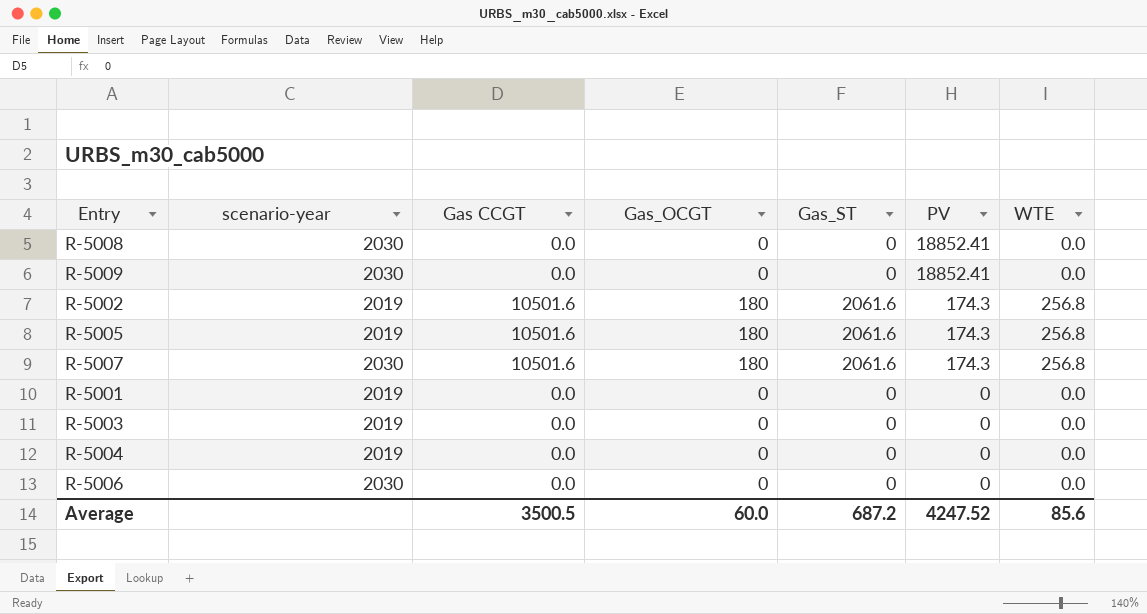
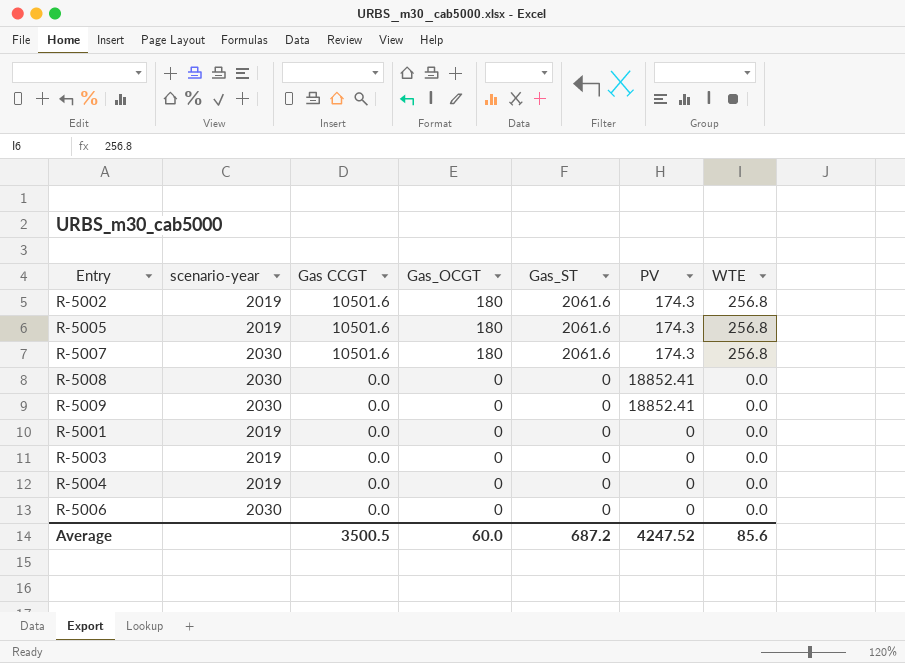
row order: PV descending -> Gas CCGT descending

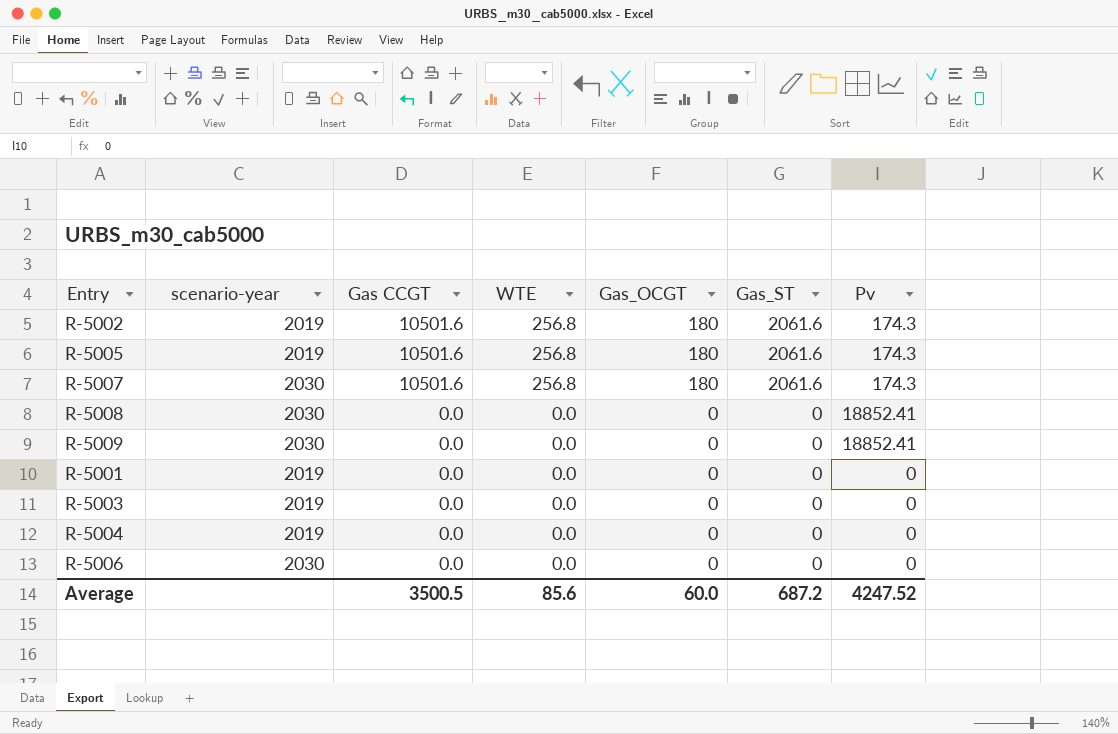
column WTE | position: 7 -> 4
column name: PV -> Pv

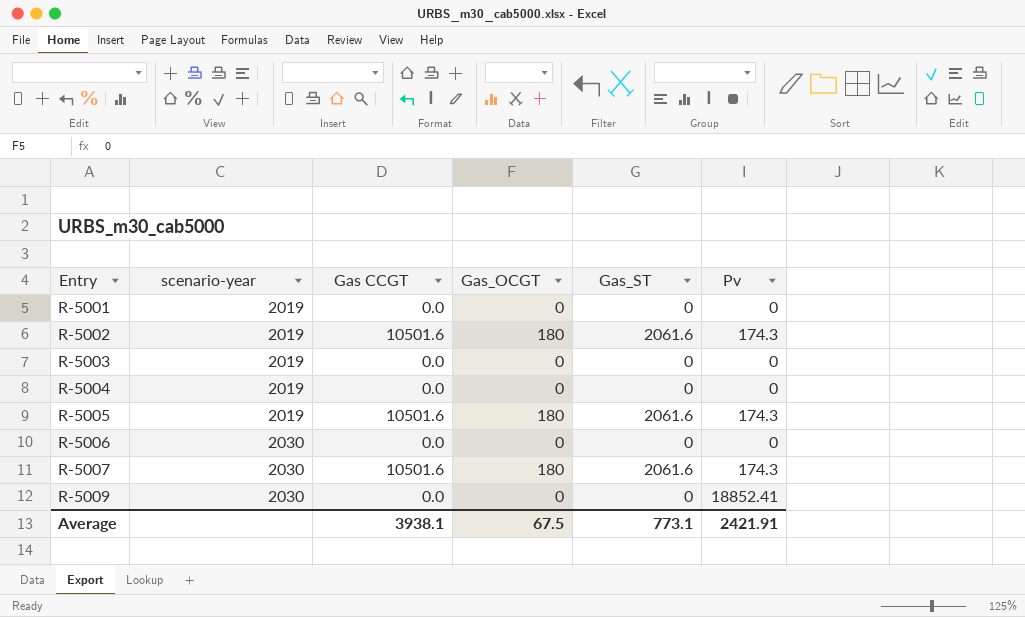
row order: Gas CCGT descending -> Entry ascending
column WTE | position: 4 -> none
row R-5008: 2030 | 0.0 | 0.0 | 0 | 0 | 18852.41 -> none
Average | Gas CCGT: 3500.5 -> 3938.1
Average | Gas_OCGT: 60.0 -> 67.5
Average | Gas_ST: 687.2 -> 773.1
Average | Pv: 4247.52 -> 2421.91

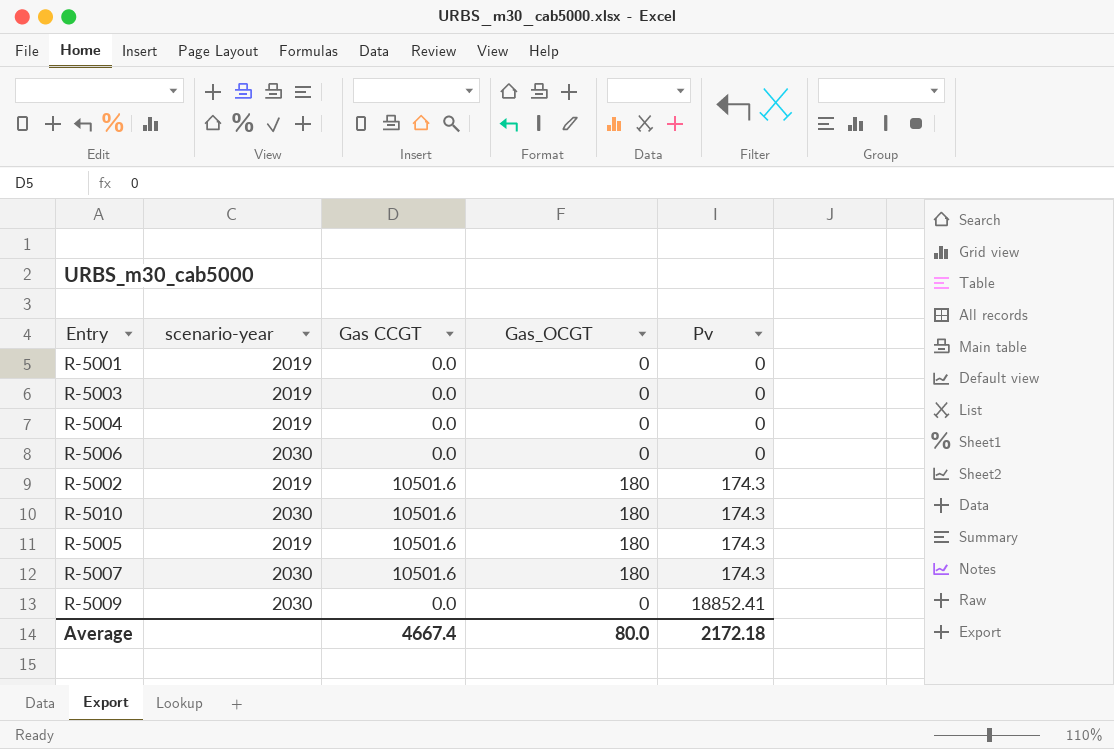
row order: Entry ascending -> Pv ascending
column Gas_ST | position: 5 -> none
row R-5010: none -> 2030 | 10501.6 | 180 | 174.3
Average | Gas CCGT: 3938.1 -> 4667.4
Average | Gas_OCGT: 67.5 -> 80.0
Average | Pv: 2421.91 -> 2172.18

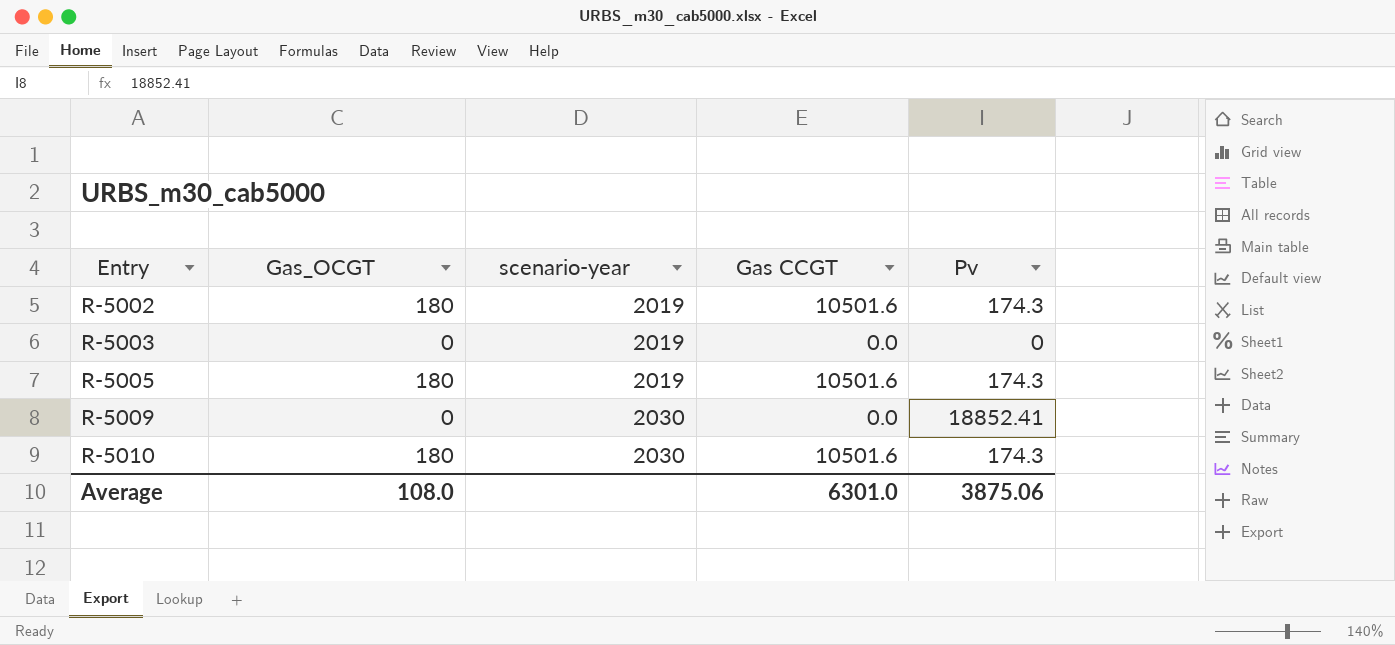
row order: Pv ascending -> Entry ascending
column Gas_OCGT | position: 4 -> 2
row R-5001: 2019 | 0.0 | 0 | 0 -> none
row R-5004: 2019 | 0.0 | 0 | 0 -> none
row R-5006: 2030 | 0.0 | 0 | 0 -> none
row R-5007: 2030 | 10501.6 | 180 | 174.3 -> none
Average | Gas_OCGT: 80.0 -> 108.0
Average | Gas CCGT: 4667.4 -> 6301.0
Average | Pv: 2172.18 -> 3875.06

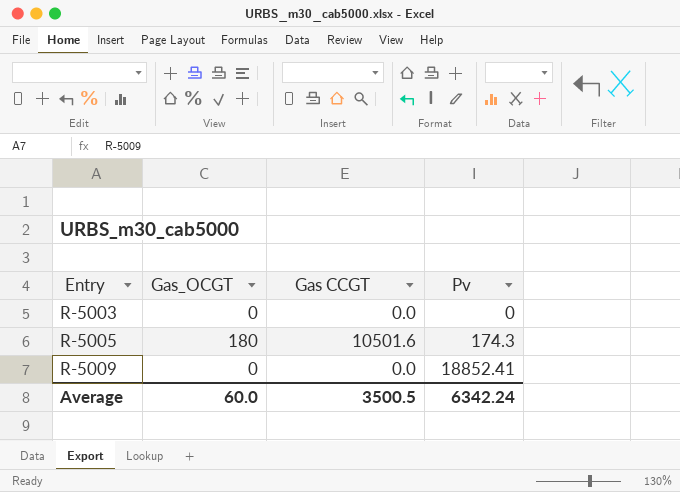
column scenario-year | position: 3 -> none
row R-5002: 180 | 2019 | 10501.6 | 174.3 -> none
row R-5010: 180 | 2030 | 10501.6 | 174.3 -> none
Average | Gas_OCGT: 108.0 -> 60.0
Average | Gas CCGT: 6301.0 -> 3500.5
Average | Pv: 3875.06 -> 6342.24

